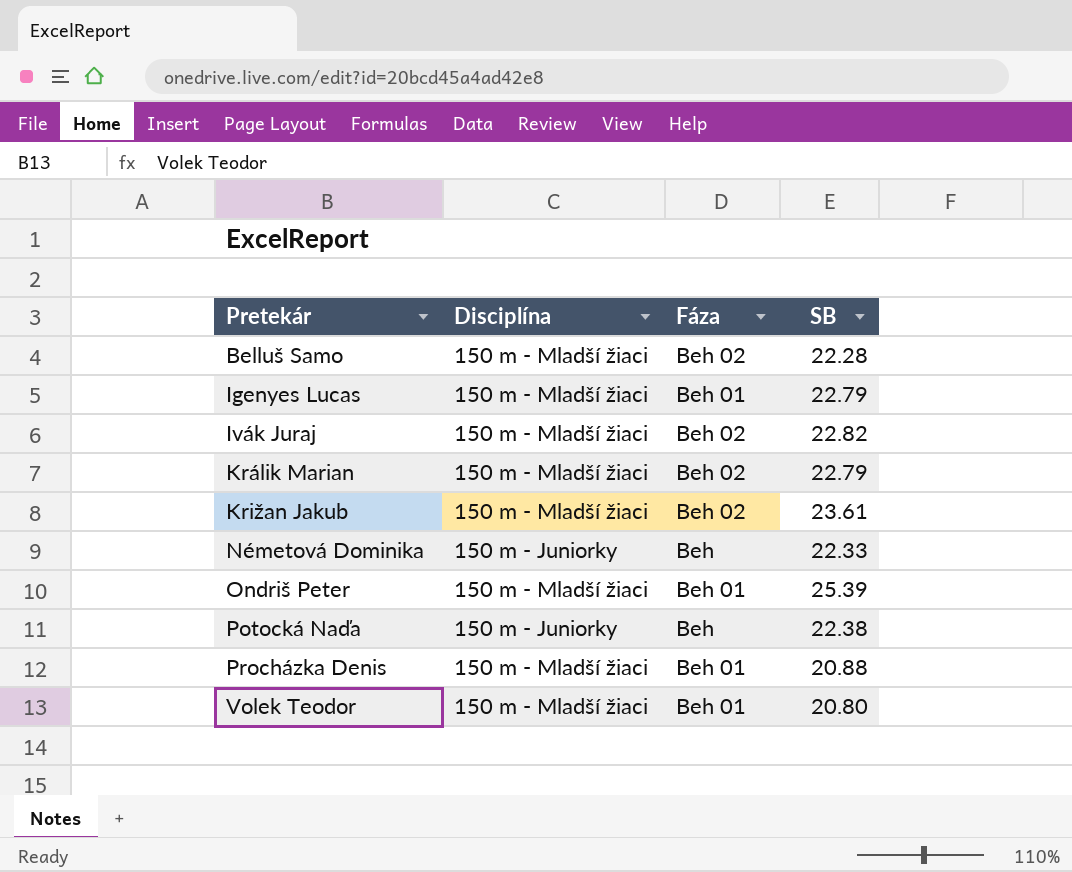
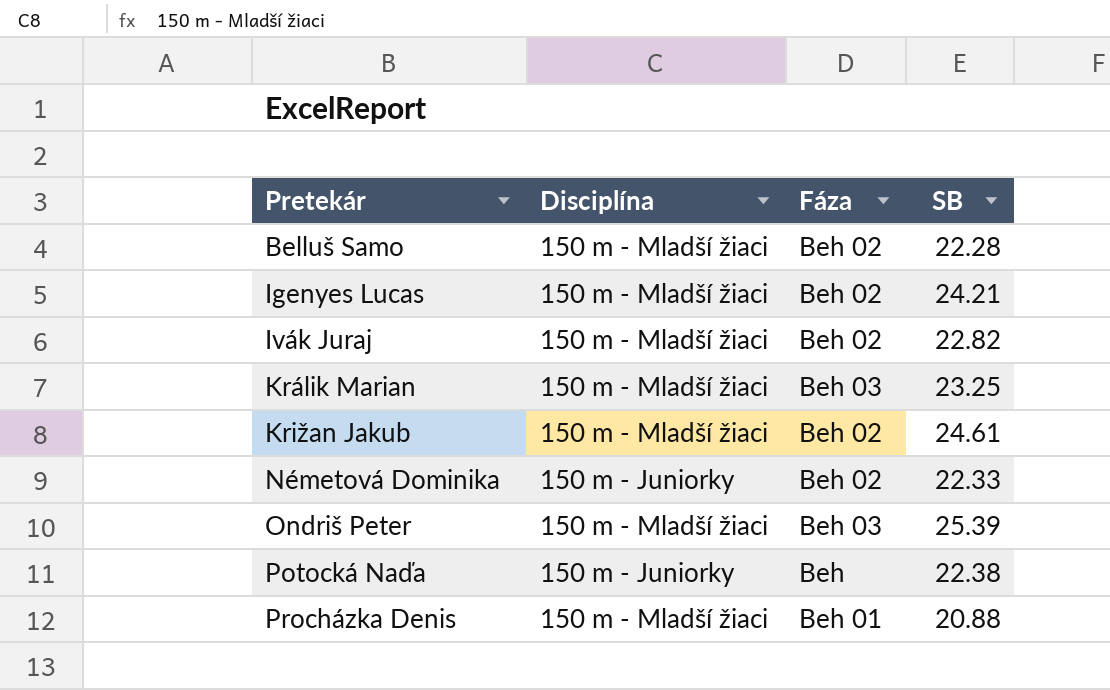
row Volek Teodor: 150 m - Mladší žiaci | Beh 01 | 20.80 -> none
Igenyes Lucas | Fáza: Beh 01 -> Beh 02
Igenyes Lucas | SB: 22.79 -> 24.21
Králik Marian | Fáza: Beh 02 -> Beh 03
Králik Marian | SB: 22.79 -> 23.25
Križan Jakub | SB: 23.61 -> 24.61
Németová Dominika | Fáza: Beh -> Beh 02
Ondriš Peter | Fáza: Beh 01 -> Beh 03

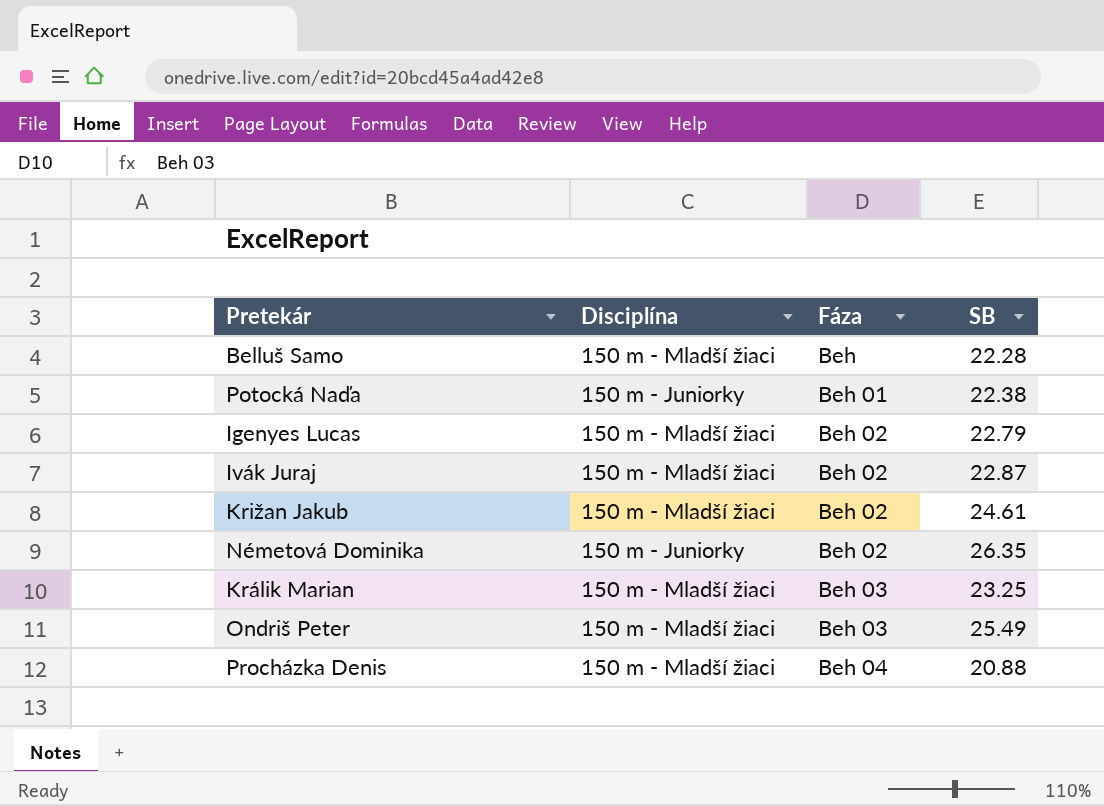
row order: Pretekár ascending -> Fáza ascending
Belluš Samo | Fáza: Beh 02 -> Beh
Potocká Naďa | Fáza: Beh -> Beh 01
Igenyes Lucas | SB: 24.21 -> 22.79
Ivák Juraj | SB: 22.82 -> 22.87
Németová Dominika | SB: 22.33 -> 26.35
Ondriš Peter | SB: 25.39 -> 25.49
Procházka Denis | Fáza: Beh 01 -> Beh 04

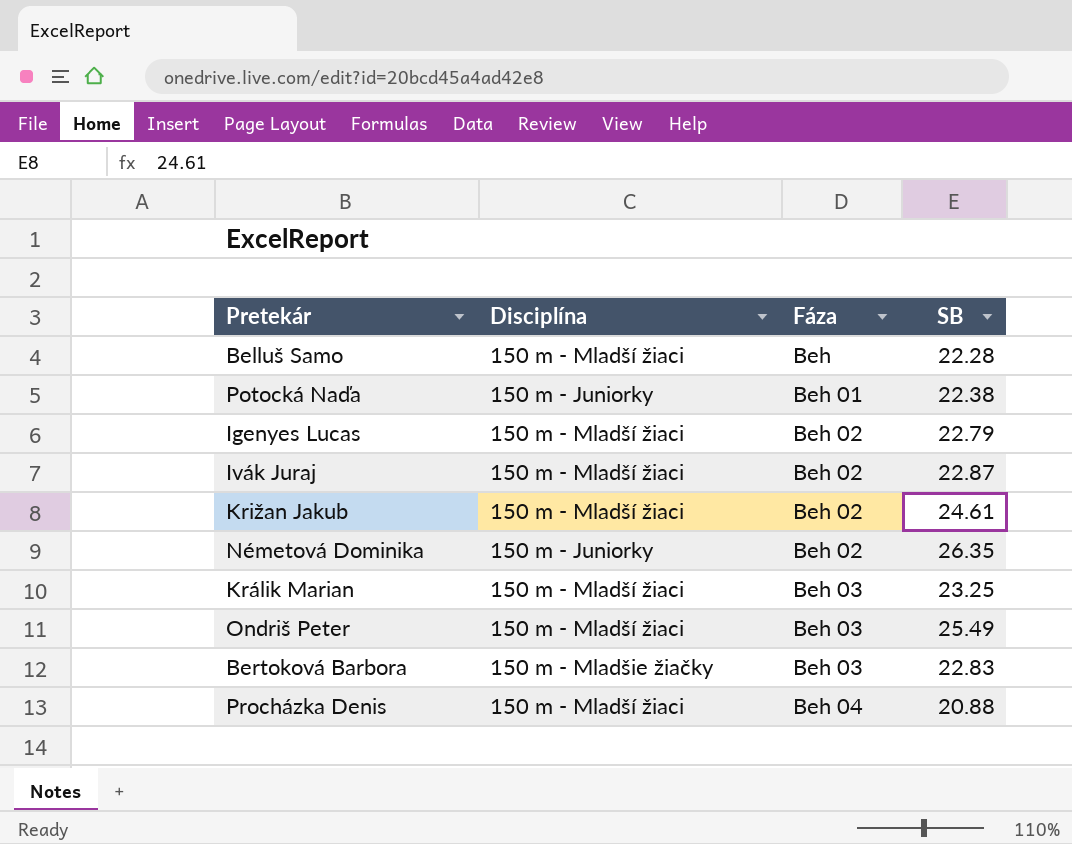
row Bertoková Barbora: none -> 150 m - Mladšie žiačky | Beh 03 | 22.83

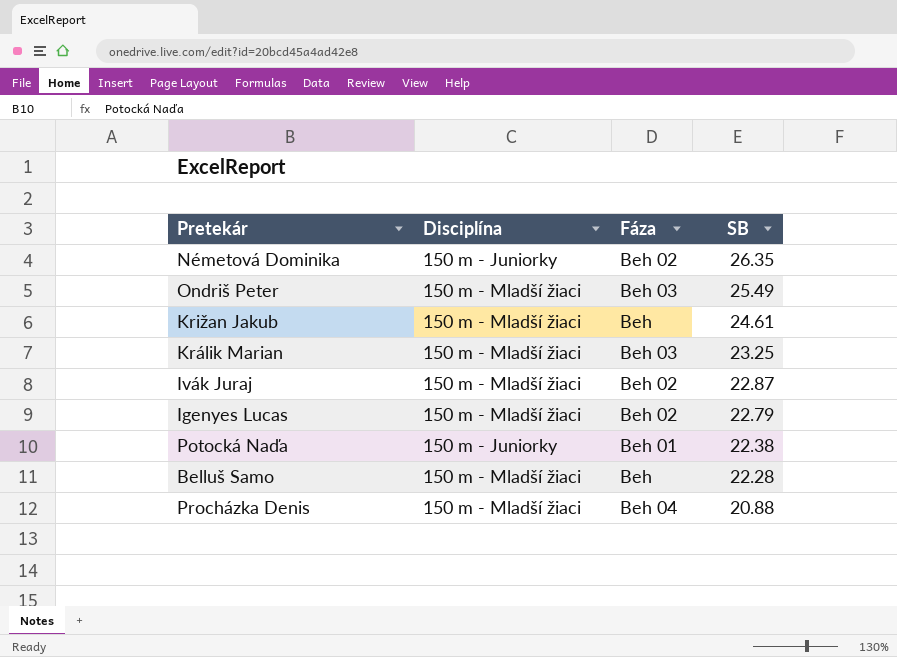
row order: Fáza ascending -> SB descending
row Bertoková Barbora: 150 m - Mladšie žiačky | Beh 03 | 22.83 -> none
Križan Jakub | Fáza: Beh 02 -> Beh

